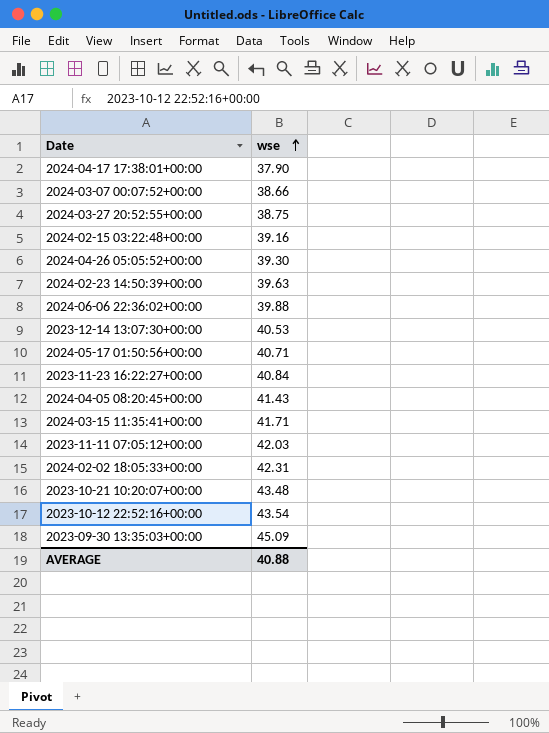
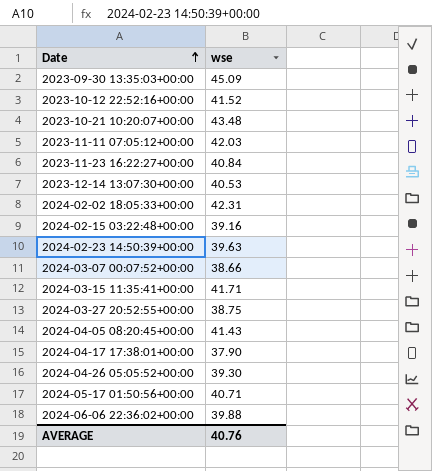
row order: wse ascending -> Date ascending
2023-10-12 22:52:16+00:00 | wse: 43.54 -> 41.52
AVERAGE | wse: 40.88 -> 40.76

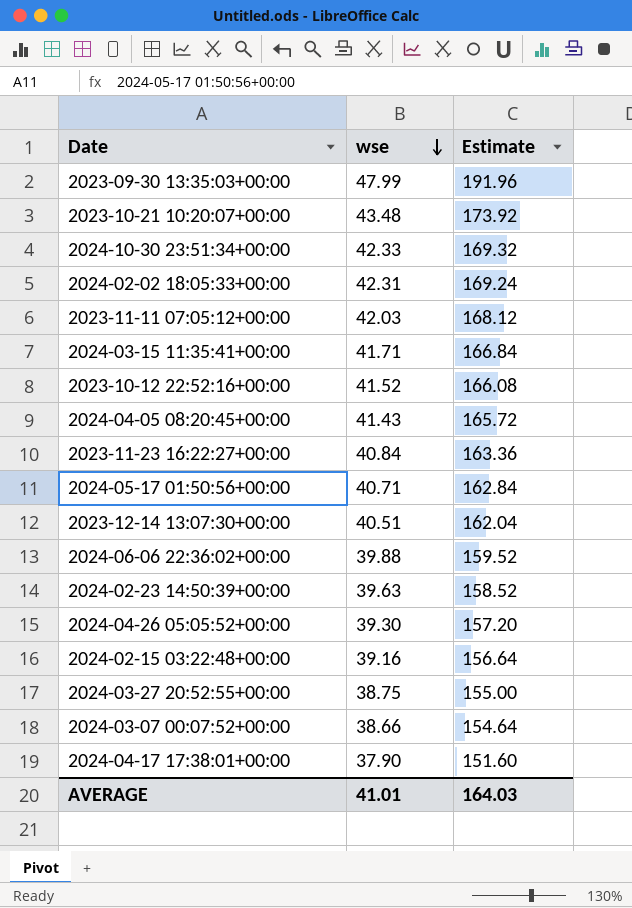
row order: Date ascending -> wse descending
column Estimate | formula: none -> [wse] * 4
2023-09-30 13:35:03+00:00 | wse: 45.09 -> 47.99
row 2024-10-30 23:51:34+00:00: none -> 42.33 | 169.32
2023-12-14 13:07:30+00:00 | wse: 40.53 -> 40.51
AVERAGE | wse: 40.76 -> 41.01

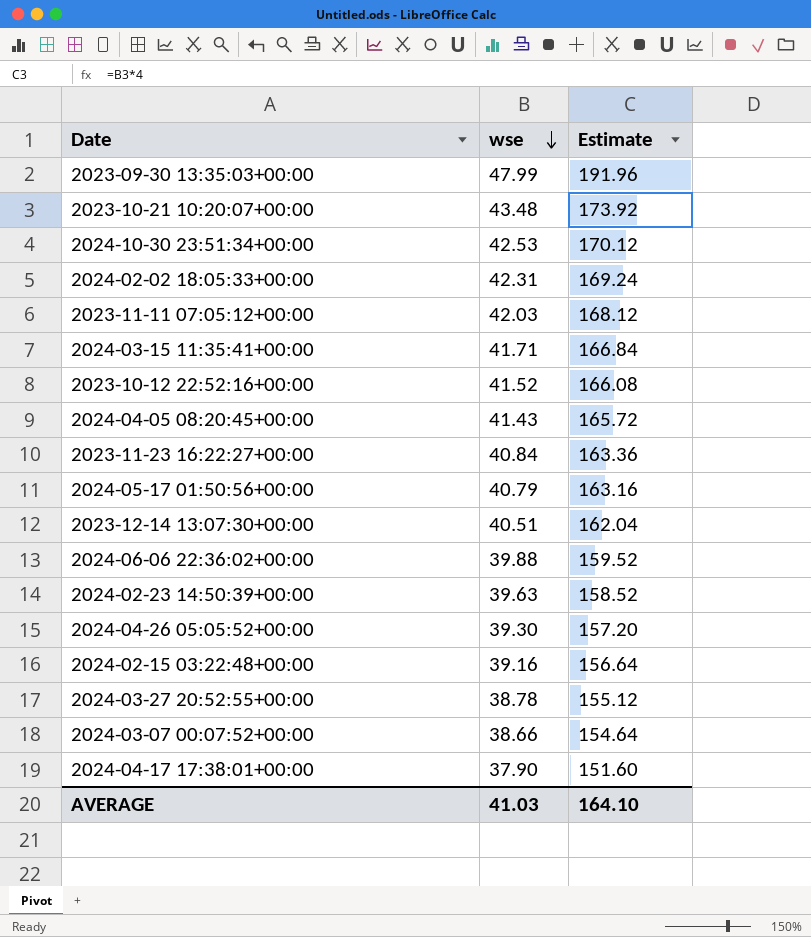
2024-10-30 23:51:34+00:00 | wse: 42.33 -> 42.53
2024-10-30 23:51:34+00:00 | Estimate: 169.32 -> 170.12
2024-05-17 01:50:56+00:00 | wse: 40.71 -> 40.79
2024-05-17 01:50:56+00:00 | Estimate: 162.84 -> 163.16
2024-03-27 20:52:55+00:00 | wse: 38.75 -> 38.78
2024-03-27 20:52:55+00:00 | Estimate: 155.00 -> 155.12
AVERAGE | wse: 41.01 -> 41.03
AVERAGE | Estimate: 164.03 -> 164.10

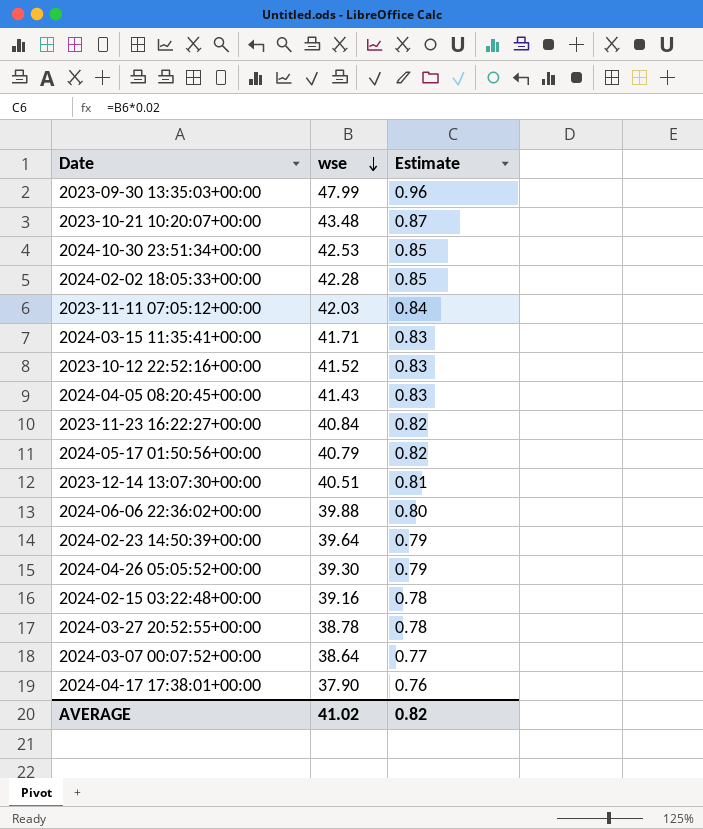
column Estimate | formula: [wse] * 4 -> [wse] * 0.02
2024-02-02 18:05:33+00:00 | wse: 42.31 -> 42.28
2024-02-23 14:50:39+00:00 | wse: 39.63 -> 39.64
2024-03-07 00:07:52+00:00 | wse: 38.66 -> 38.64
AVERAGE | wse: 41.03 -> 41.02
AVERAGE | Estimate: 164.10 -> 0.82

